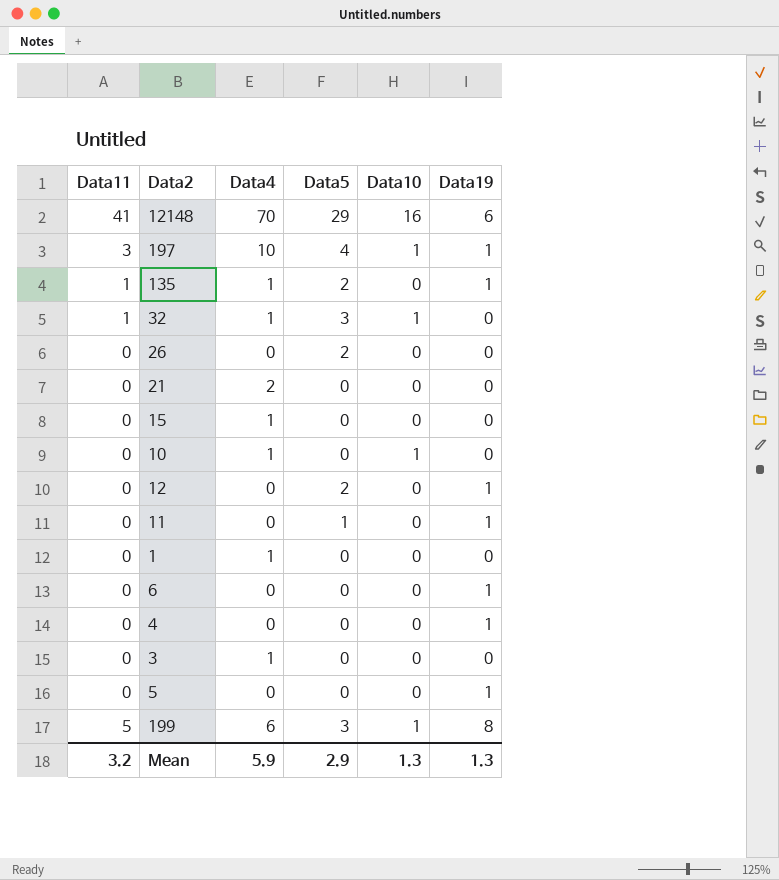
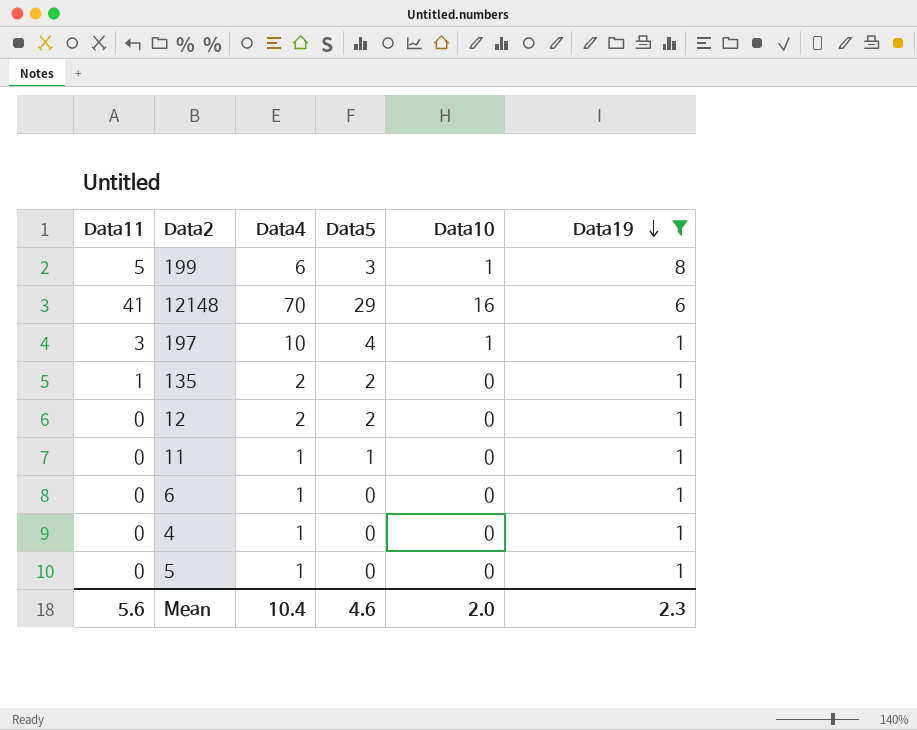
filter: none -> Data19 != 0
row order: none -> Data19 descending
135 | Data4: 1 -> 2
12 | Data4: 0 -> 2
11 | Data4: 0 -> 1
6 | Data4: 0 -> 1
4 | Data4: 0 -> 1
5 | Data4: 0 -> 1
Mean | Data11: 3.2 -> 5.6
Mean | Data4: 5.9 -> 10.4
Mean | Data5: 2.9 -> 4.6
Mean | Data10: 1.3 -> 2.0
Mean | Data19: 1.3 -> 2.3

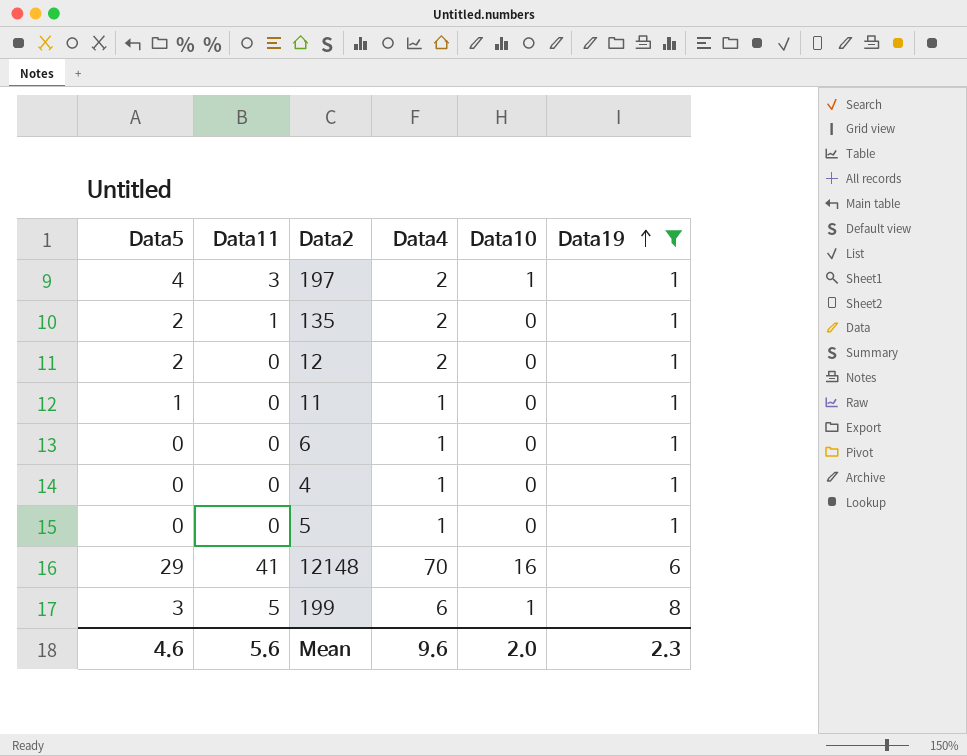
row order: Data19 descending -> Data19 ascending
column Data5 | position: 4 -> 1
197 | Data4: 10 -> 2
Mean | Data4: 10.4 -> 9.6

